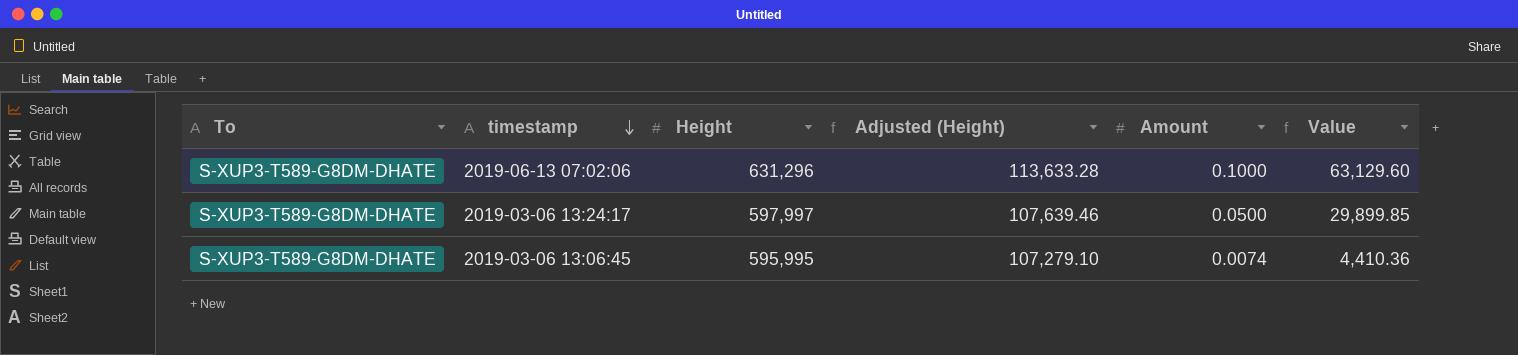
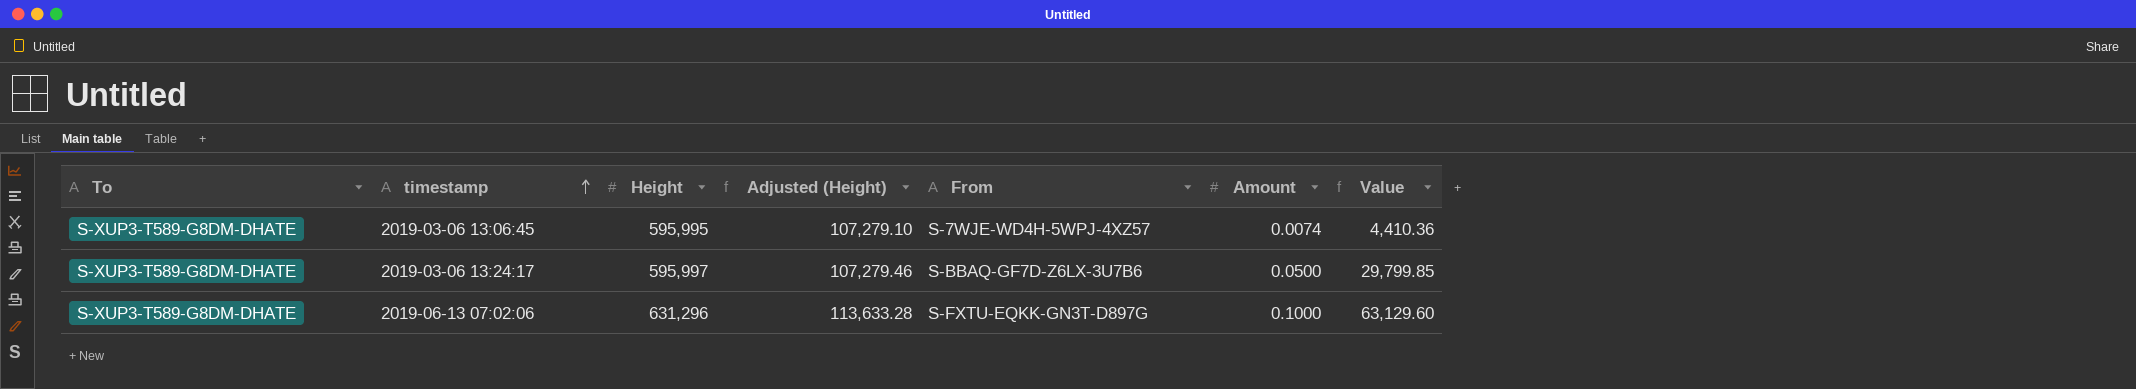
row order: timestamp descending -> timestamp ascending
column From | position: none -> 5
2019-03-06 13:24:17 | Height: 597,997 -> 595,997
2019-03-06 13:24:17 | Adjusted (Height): 107,639.46 -> 107,279.46
2019-03-06 13:24:17 | Value: 29,899.85 -> 29,799.85

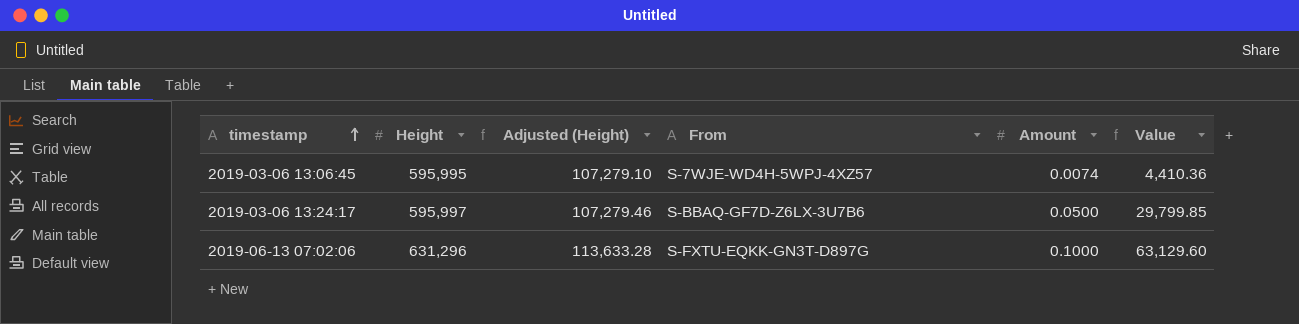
column To | position: 1 -> none

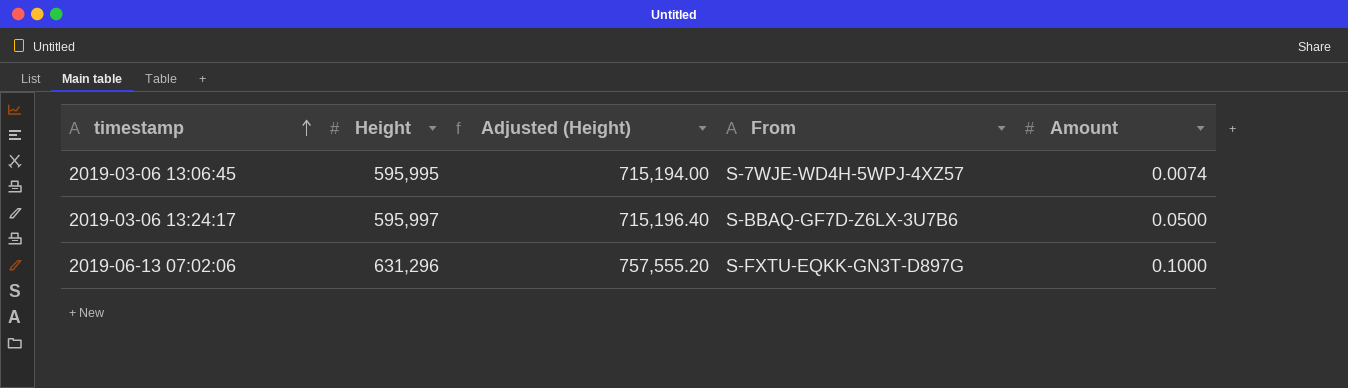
column Value | formula: [Height] * [Amount] -> none
column Adjusted (Height) | formula: [Height] * 0.18 -> [Height] * 1.2

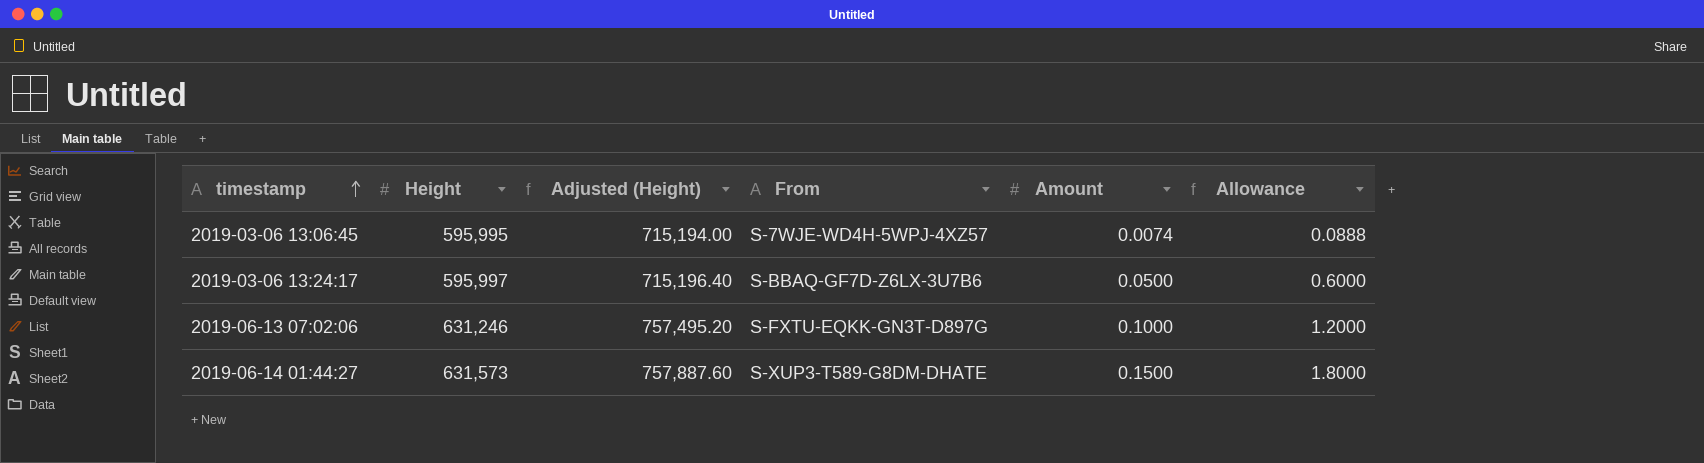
column Allowance | formula: none -> [Amount] * 12
2019-06-13 07:02:06 | Height: 631,296 -> 631,246
2019-06-13 07:02:06 | Adjusted (Height): 757,555.20 -> 757,495.20
row 2019-06-14 01:44:27: none -> 631,573 | 757,887.60 | S-XUP3-T589-G8DM-DHATE | 0.1500 | 1.8000

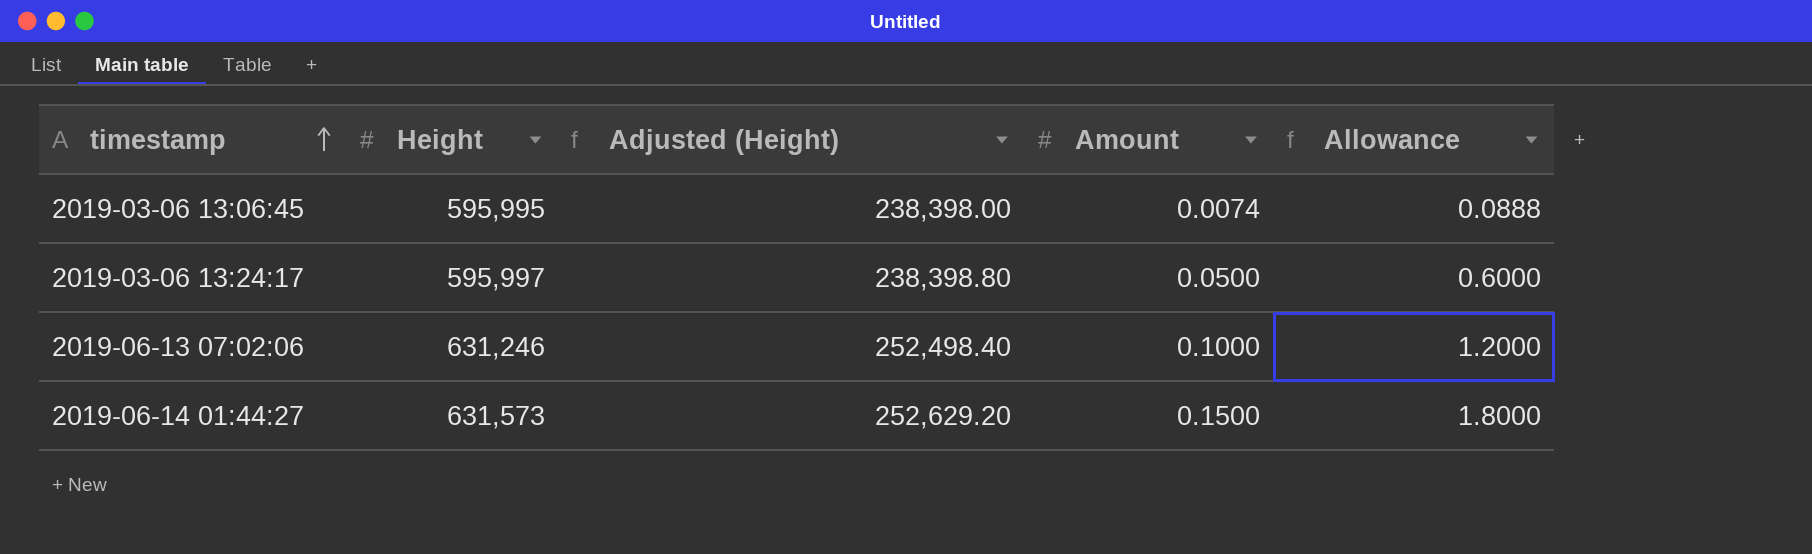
column From | position: 4 -> none
column Adjusted (Height) | formula: [Height] * 1.2 -> [Height] * 0.4

